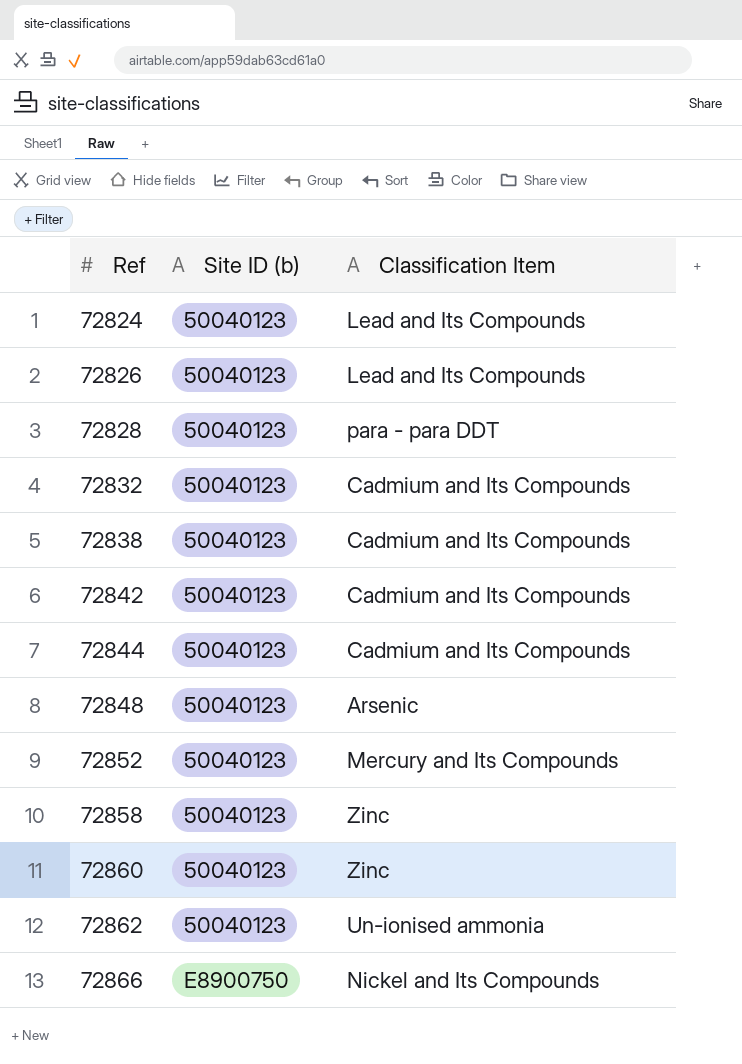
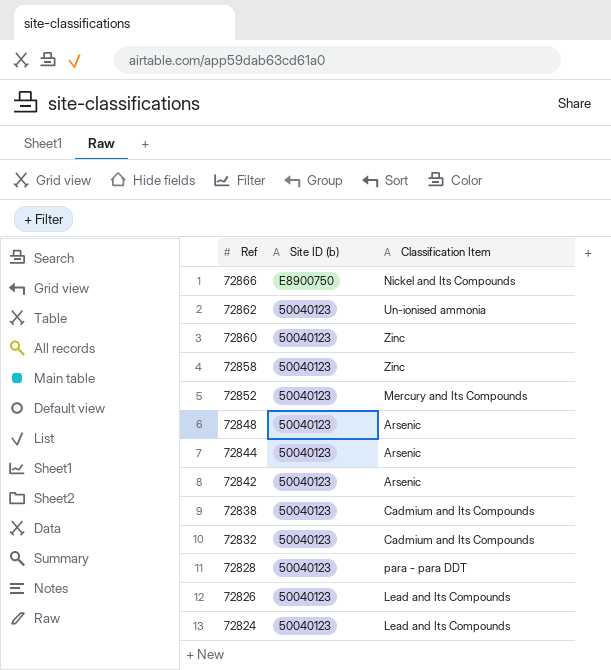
row order: Ref ascending -> Ref descending
72844 | Classification Item: Cadmium and Its Compounds -> Arsenic
72842 | Classification Item: Cadmium and Its Compounds -> Arsenic

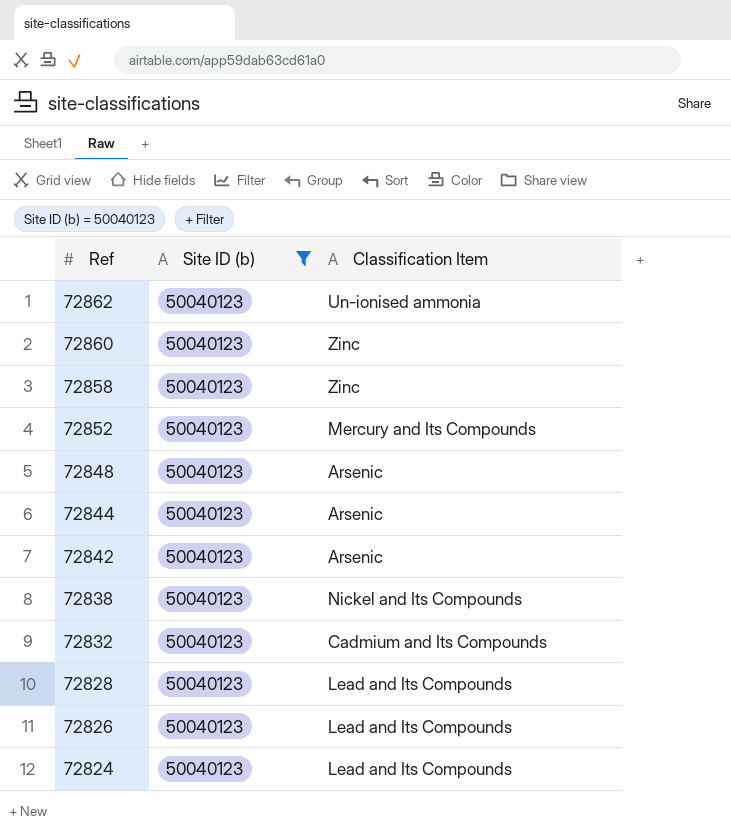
filter: none -> Site ID (b) = 50040123
72838 | Classification Item: Cadmium and Its Compounds -> Nickel and Its Compounds
72828 | Classification Item: para - para DDT -> Lead and Its Compounds

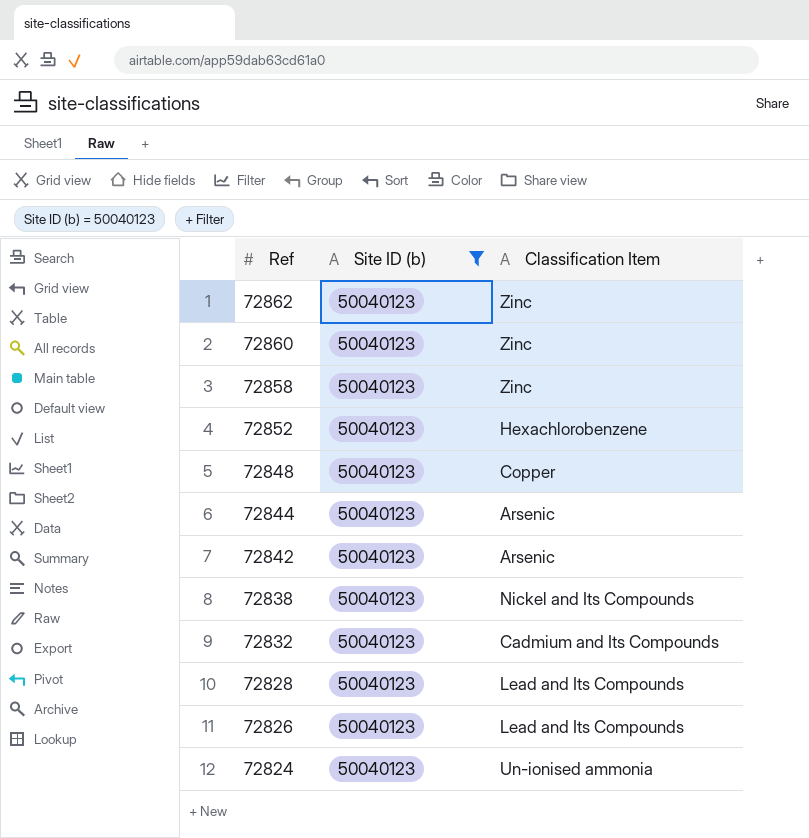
72862 | Classification Item: Un-ionised ammonia -> Zinc
72852 | Classification Item: Mercury and Its Compounds -> Hexachlorobenzene
72848 | Classification Item: Arsenic -> Copper
72824 | Classification Item: Lead and Its Compounds -> Un-ionised ammonia

